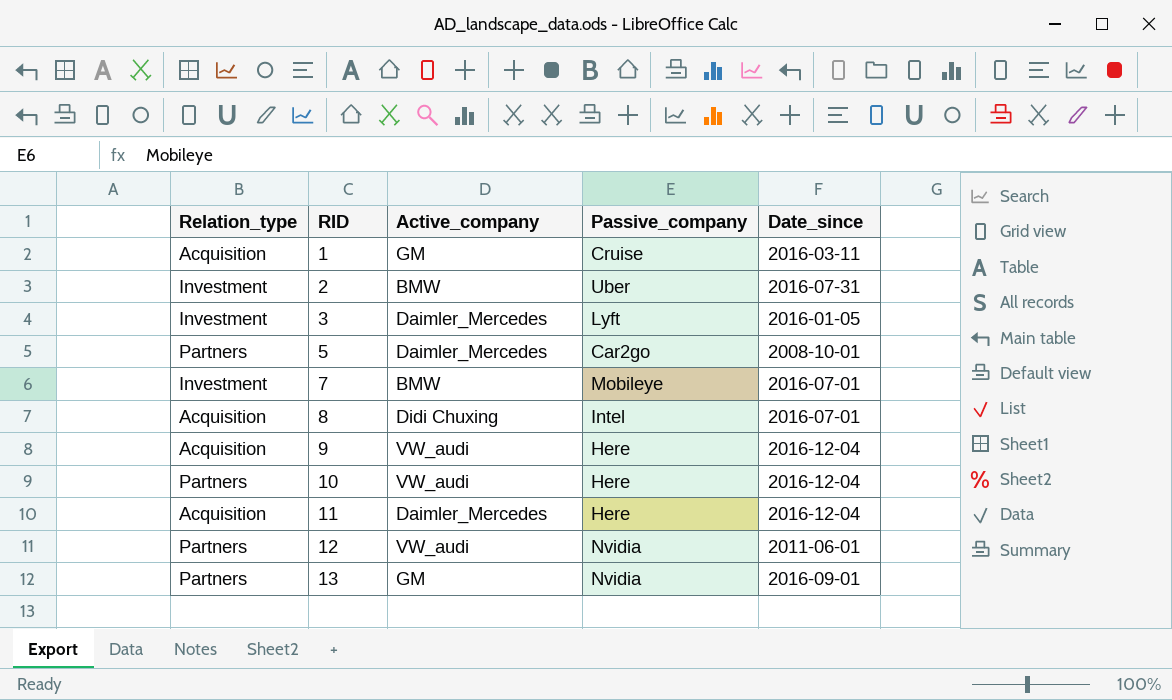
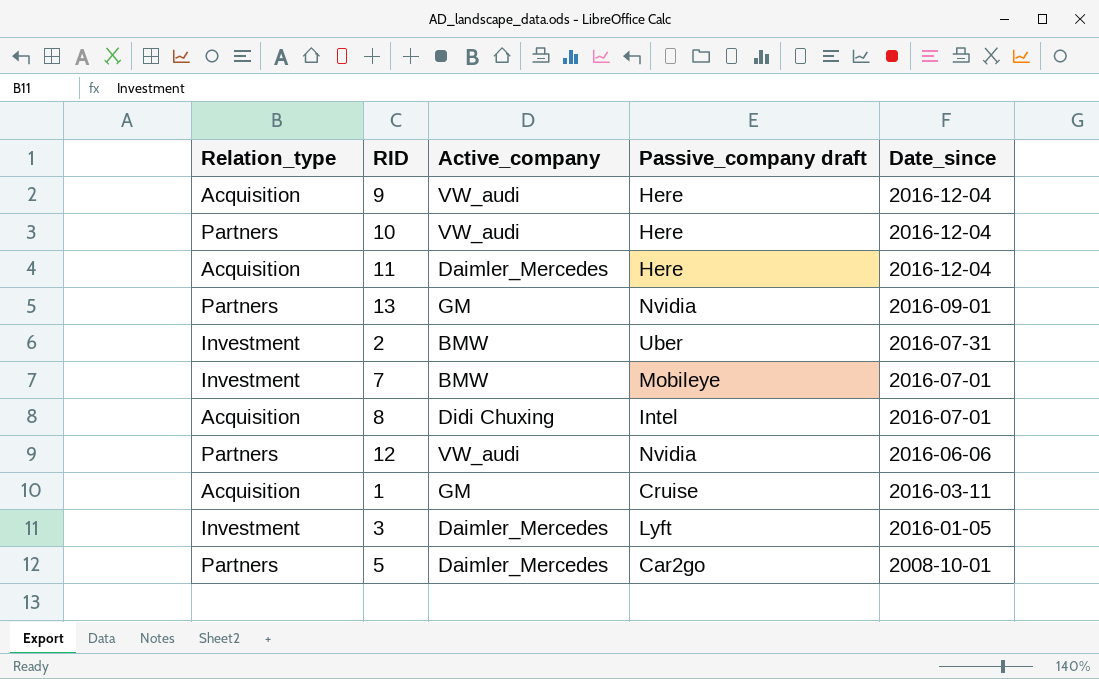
row order: RID ascending -> Date_since descending
column name: Passive_company -> Passive_company draft
12 | Date_since: 2011-06-01 -> 2016-06-06

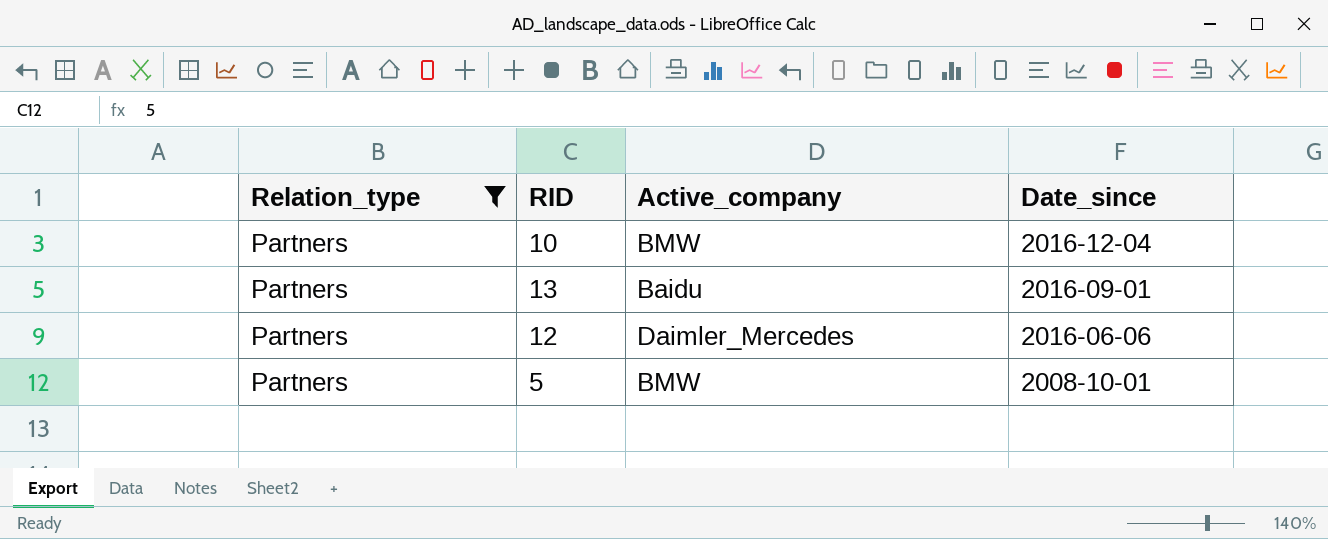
filter: none -> Relation_type = Partners
column Passive_company draft | position: 4 -> none
10 | Active_company: VW_audi -> BMW
13 | Active_company: GM -> Baidu
12 | Active_company: VW_audi -> Daimler_Mercedes
5 | Active_company: Daimler_Mercedes -> BMW

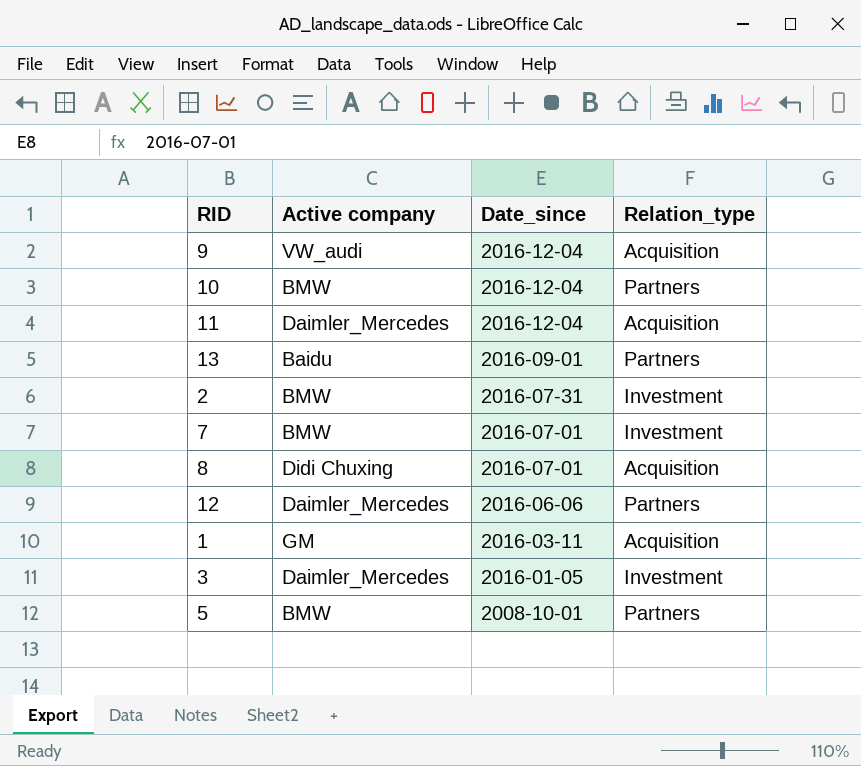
filter: Relation_type = Partners -> none
column name: Active_company -> Active company
column Relation_type | position: 1 -> 4

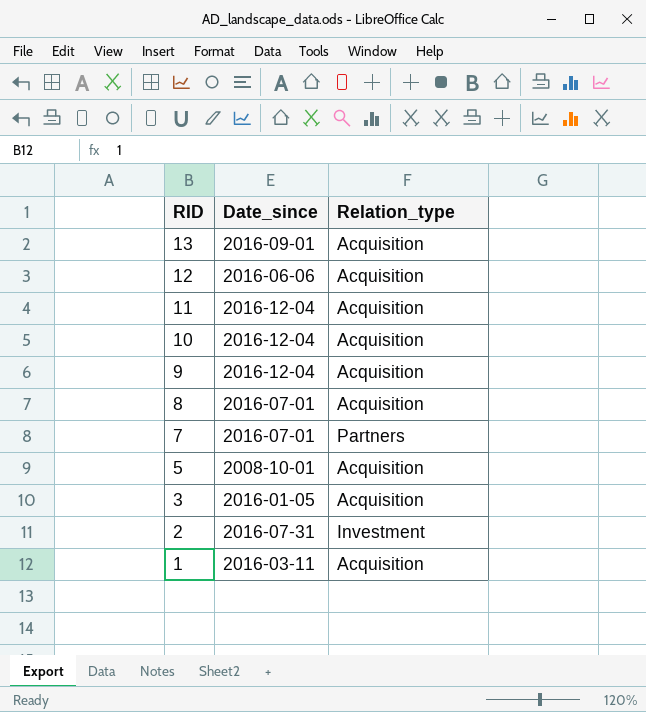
row order: Date_since descending -> RID descending
column Active company | position: 2 -> none
13 | Relation_type: Partners -> Acquisition
12 | Relation_type: Partners -> Acquisition
10 | Relation_type: Partners -> Acquisition
7 | Relation_type: Investment -> Partners
5 | Relation_type: Partners -> Acquisition
3 | Relation_type: Investment -> Acquisition

